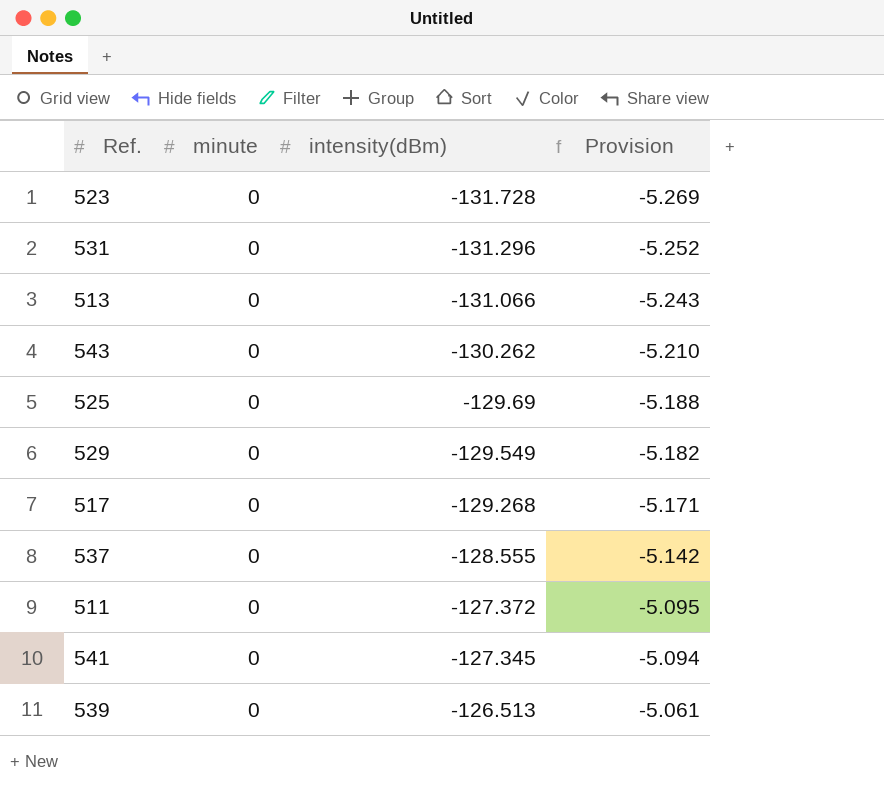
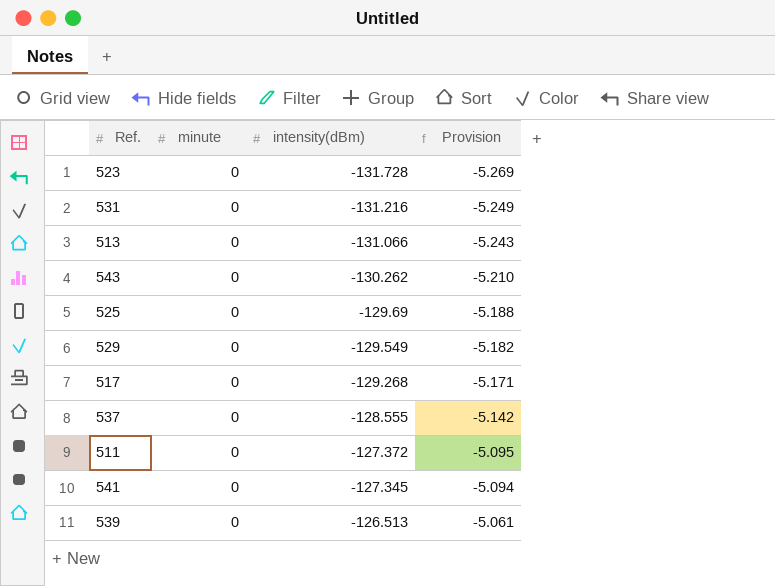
531 | intensity(dBm): -131.296 -> -131.216
531 | Provision: -5.252 -> -5.249

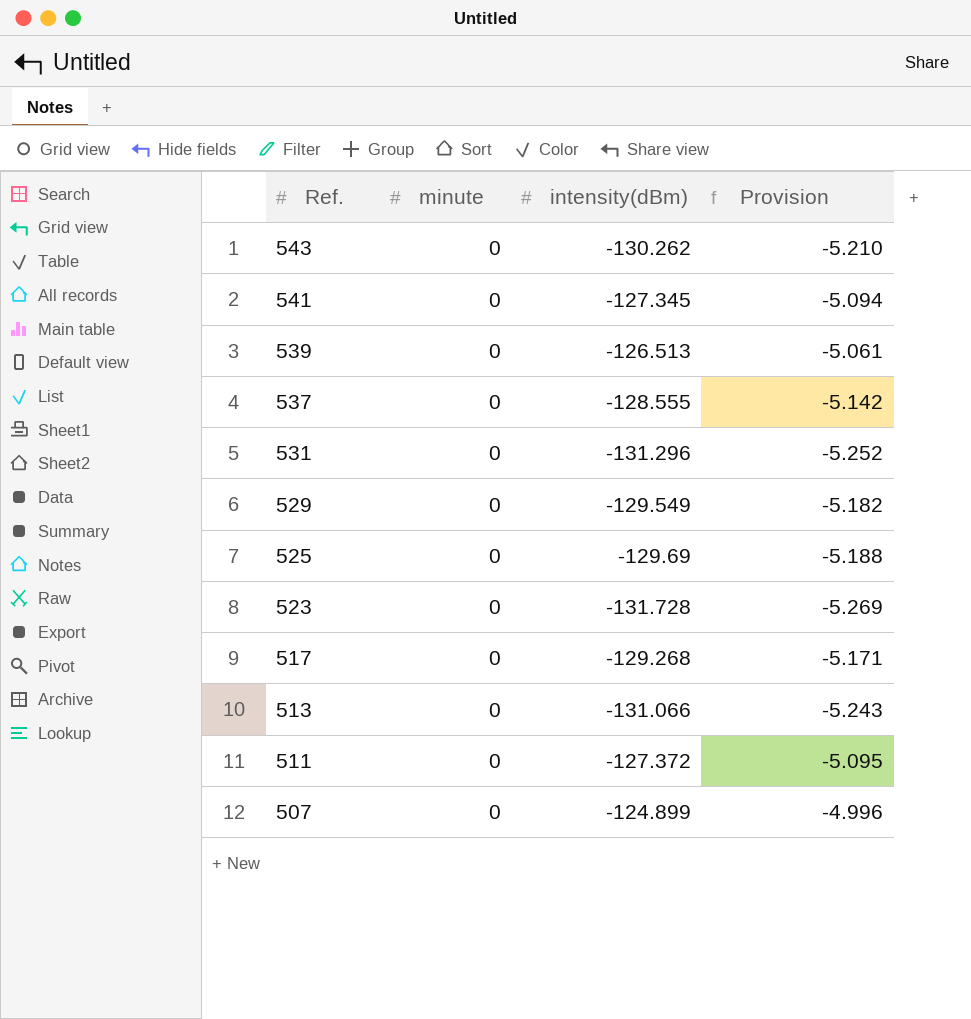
row order: intensity(dBm) ascending -> Ref. descending
531 | intensity(dBm): -131.216 -> -131.296
531 | Provision: -5.249 -> -5.252
row 507: none -> 0 | -124.899 | -4.996

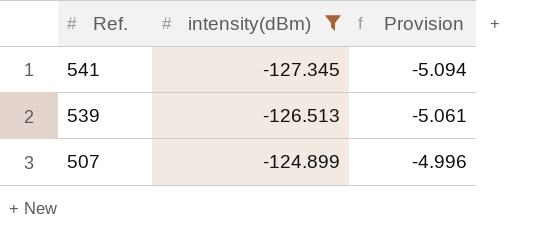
filter: none -> intensity(dBm) >= -127.345
column minute | position: 2 -> none

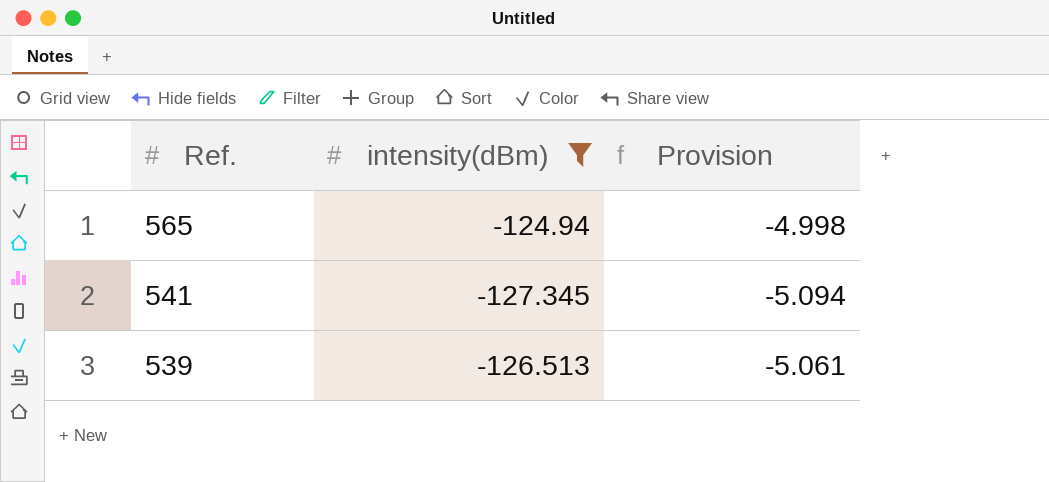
row 507: -124.899 | -4.996 -> none
row 565: none -> -124.94 | -4.998

